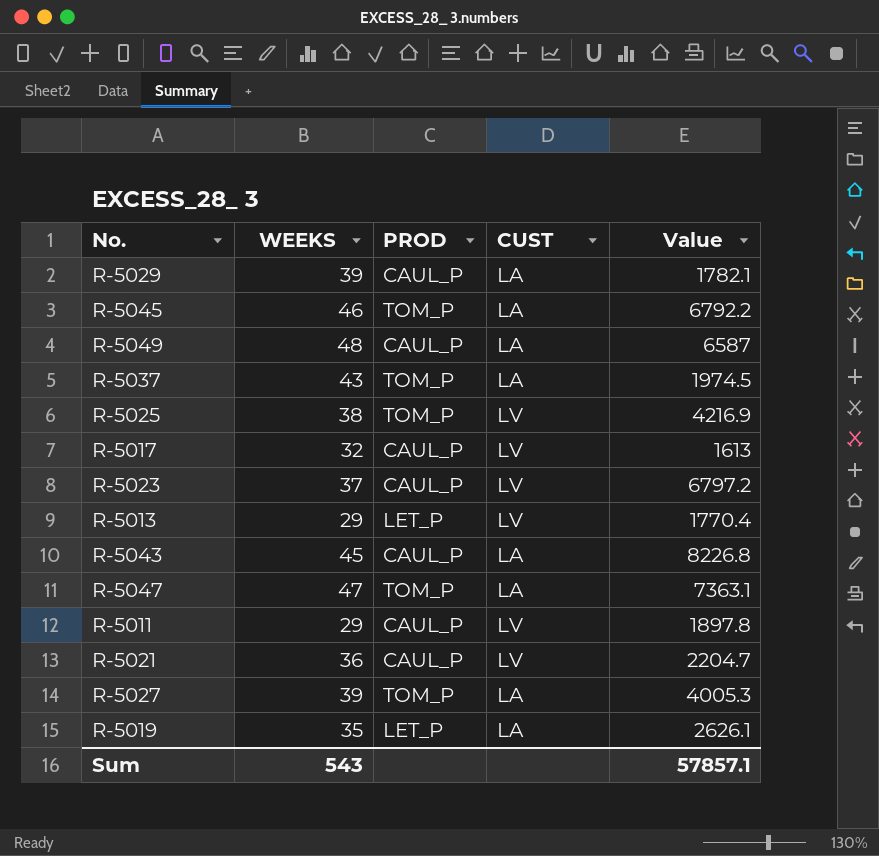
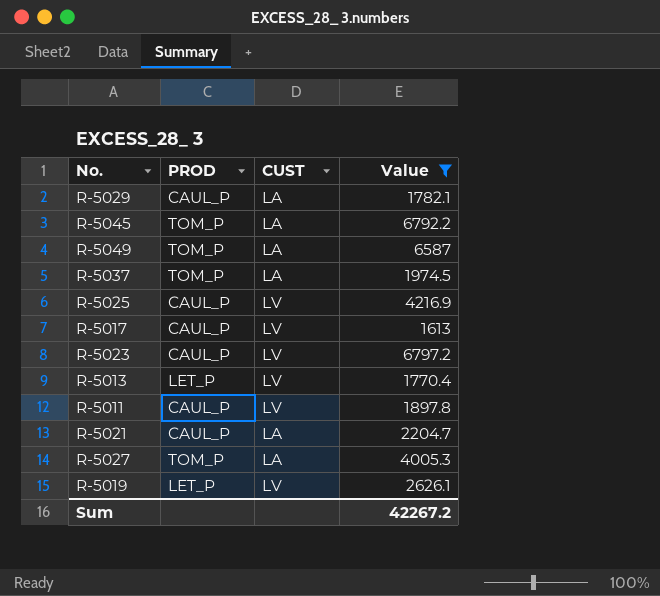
filter: none -> Value <= 6797.2
column WEEKS | position: 2 -> none
R-5049 | PROD: CAUL_P -> TOM_P
R-5025 | PROD: TOM_P -> CAUL_P
R-5021 | CUST: LV -> LA
R-5019 | CUST: LA -> LV
Sum | Value: 57857.1 -> 42267.2

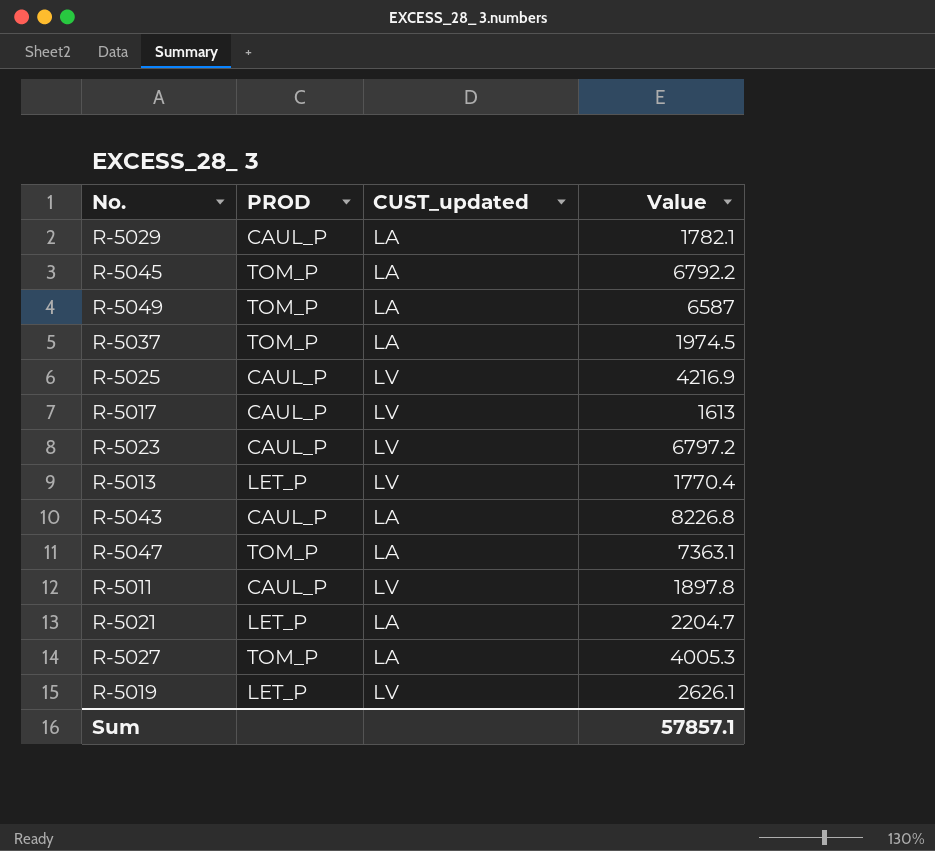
filter: Value <= 6797.2 -> none
column name: CUST -> CUST_updated
R-5021 | PROD: CAUL_P -> LET_P
Sum | Value: 42267.2 -> 57857.1

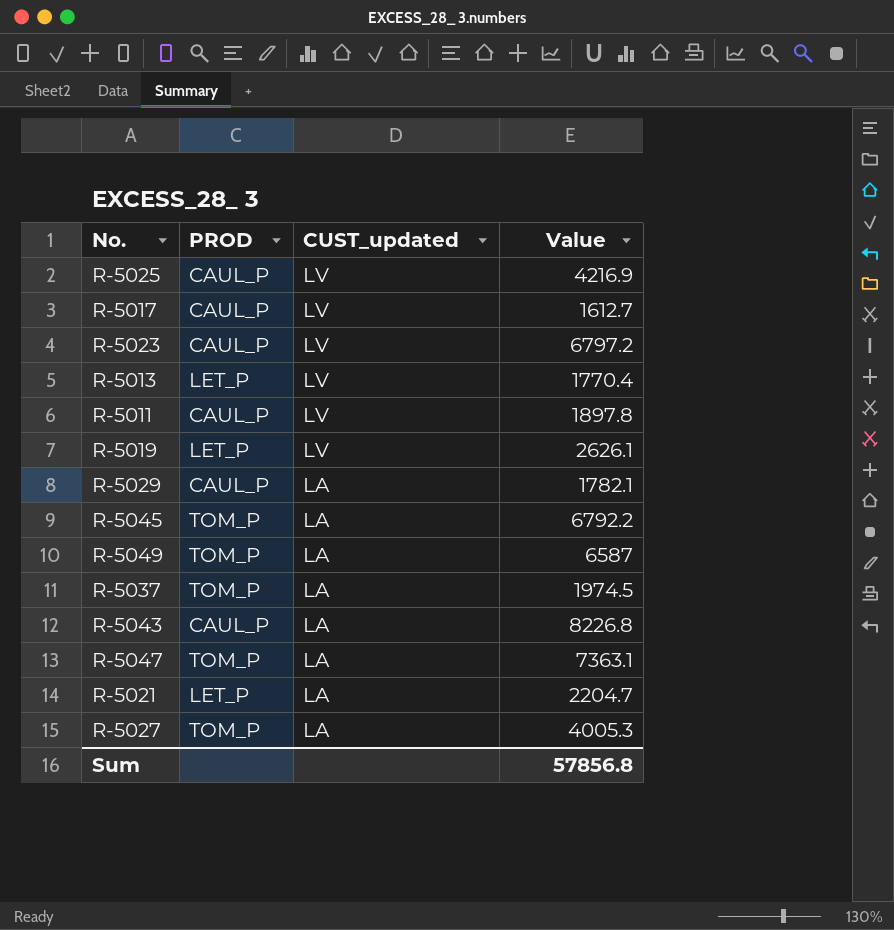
row order: none -> CUST_updated descending
R-5017 | Value: 1613 -> 1612.7
Sum | Value: 57857.1 -> 57856.8

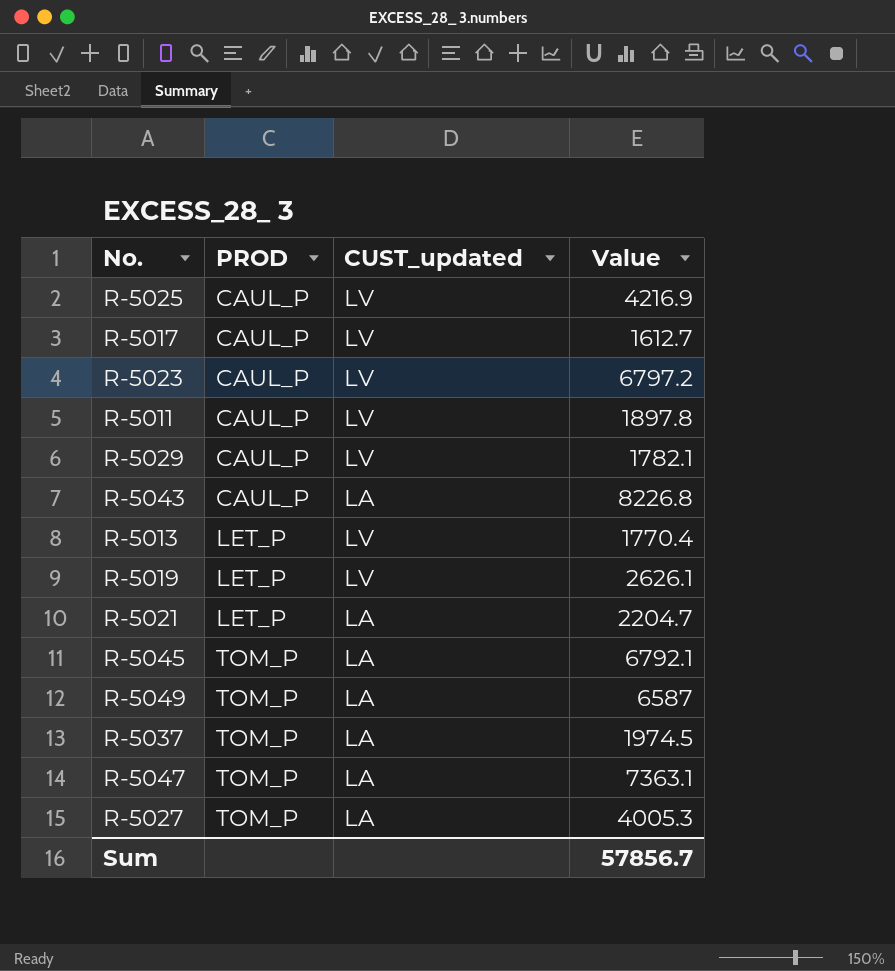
row order: CUST_updated descending -> PROD ascending
R-5029 | CUST_updated: LA -> LV
R-5045 | Value: 6792.2 -> 6792.1
Sum | Value: 57856.8 -> 57856.7

